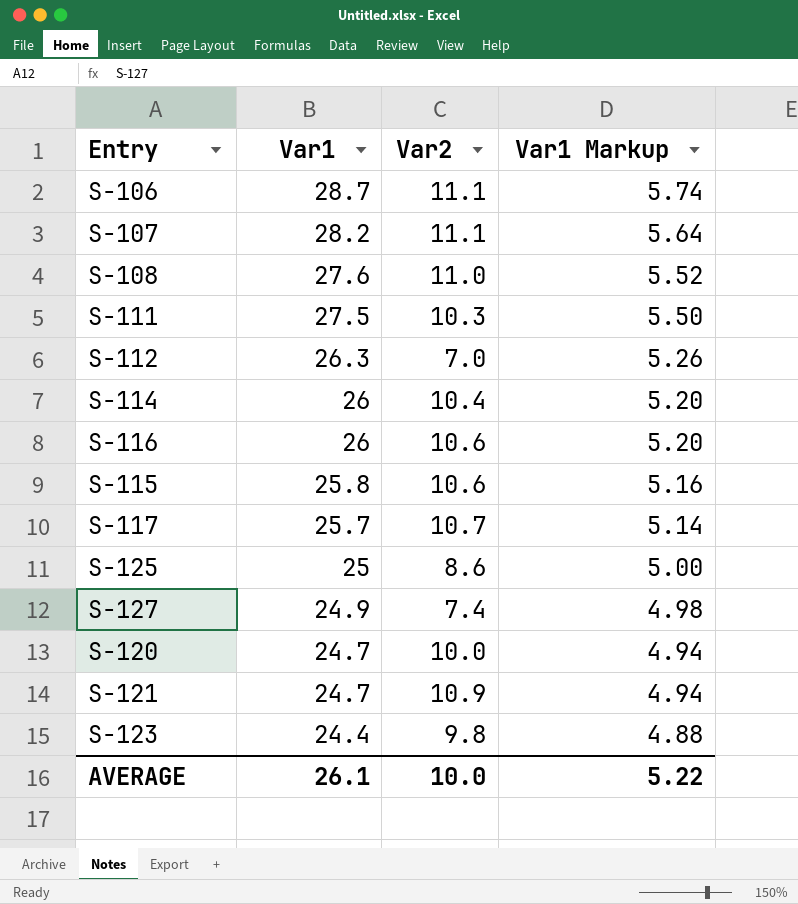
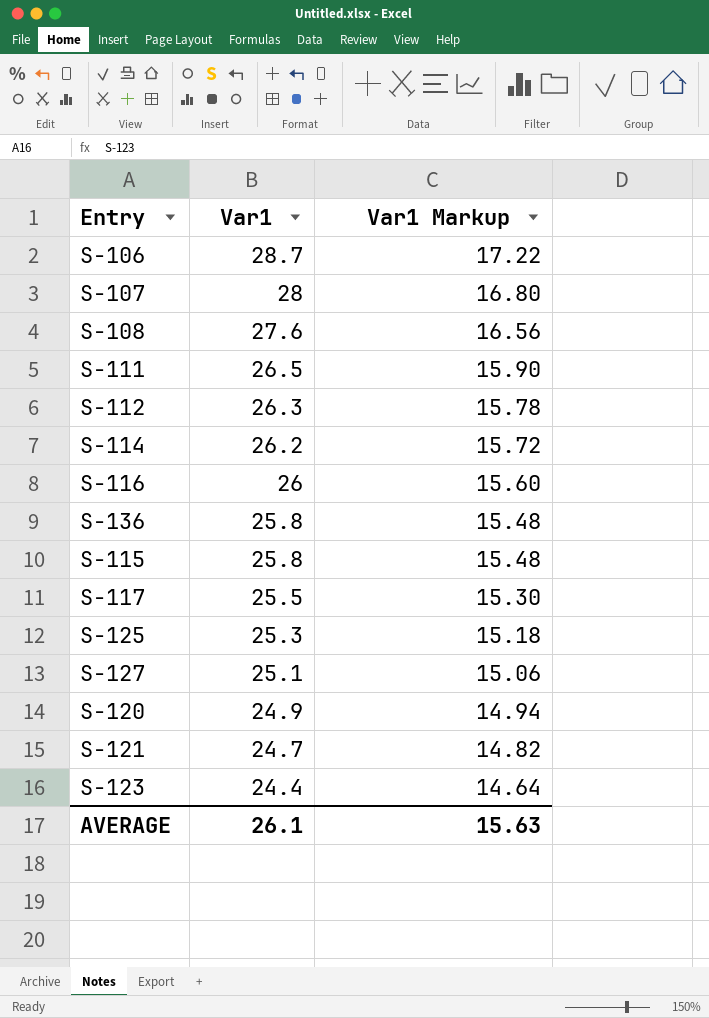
column Var2 | position: 3 -> none
column Var1 Markup | formula: [Var1] * 0.2 -> [Var1] * 0.6
S-107 | Var1: 28.2 -> 28
S-111 | Var1: 27.5 -> 26.5
S-114 | Var1: 26 -> 26.2
row S-136: none -> 25.8 | 15.48
S-117 | Var1: 25.7 -> 25.5
S-125 | Var1: 25 -> 25.3
S-127 | Var1: 24.9 -> 25.1
S-120 | Var1: 24.7 -> 24.9
AVERAGE | Var1 Markup: 5.22 -> 15.63

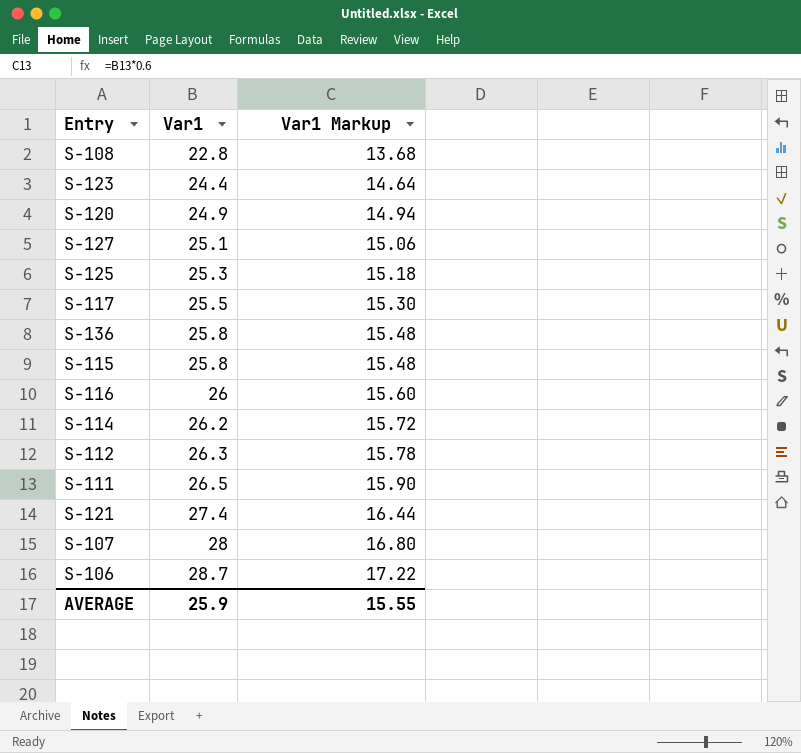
row order: Var1 descending -> Var1 ascending
S-108 | Var1: 27.6 -> 22.8
S-108 | Var1 Markup: 16.56 -> 13.68
S-121 | Var1: 24.7 -> 27.4
S-121 | Var1 Markup: 14.82 -> 16.44
AVERAGE | Var1: 26.1 -> 25.9
AVERAGE | Var1 Markup: 15.63 -> 15.55

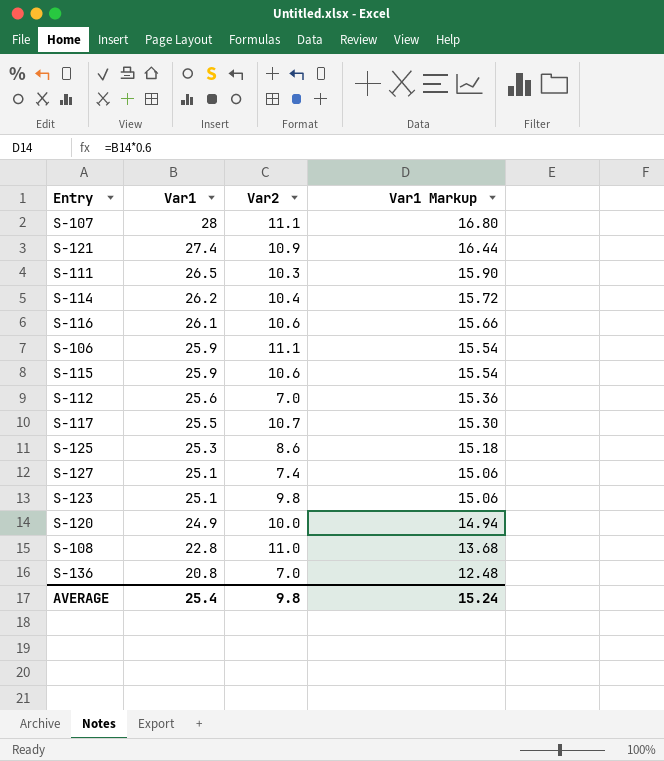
row order: Var1 ascending -> Var1 descending
column Var2 | position: none -> 3
S-116 | Var1: 26 -> 26.1
S-116 | Var1 Markup: 15.60 -> 15.66
S-106 | Var1: 28.7 -> 25.9
S-106 | Var1 Markup: 17.22 -> 15.54
S-115 | Var1: 25.8 -> 25.9
S-115 | Var1 Markup: 15.48 -> 15.54
S-112 | Var1: 26.3 -> 25.6
S-112 | Var1 Markup: 15.78 -> 15.36
S-123 | Var1: 24.4 -> 25.1
S-123 | Var1 Markup: 14.64 -> 15.06
S-136 | Var1: 25.8 -> 20.8
S-136 | Var1 Markup: 15.48 -> 12.48
AVERAGE | Var1: 25.9 -> 25.4
AVERAGE | Var1 Markup: 15.55 -> 15.24

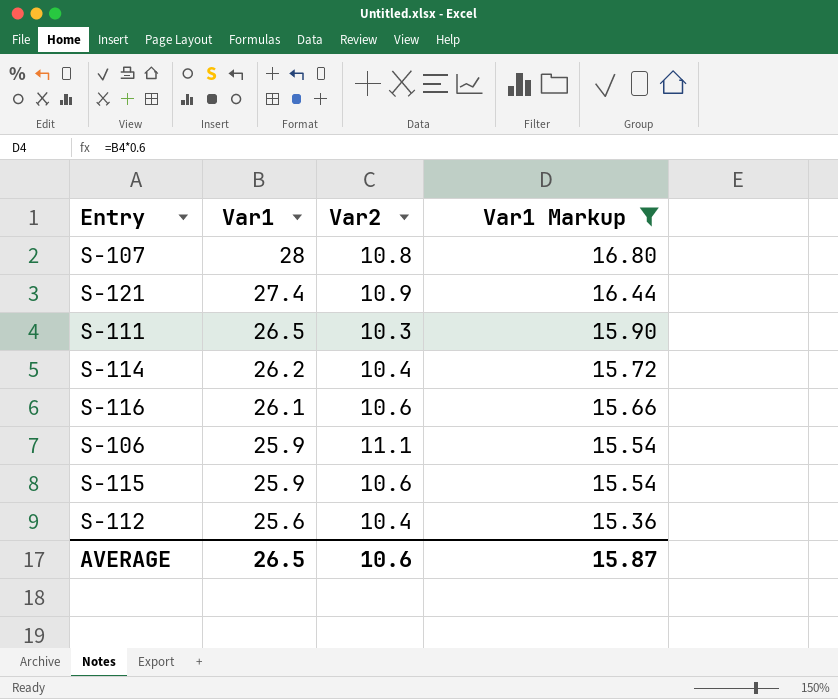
filter: none -> Var1 Markup >= 15.36
S-107 | Var2: 11.1 -> 10.8
S-112 | Var2: 7.0 -> 10.4
AVERAGE | Var1: 25.4 -> 26.5
AVERAGE | Var2: 9.8 -> 10.6
AVERAGE | Var1 Markup: 15.24 -> 15.87

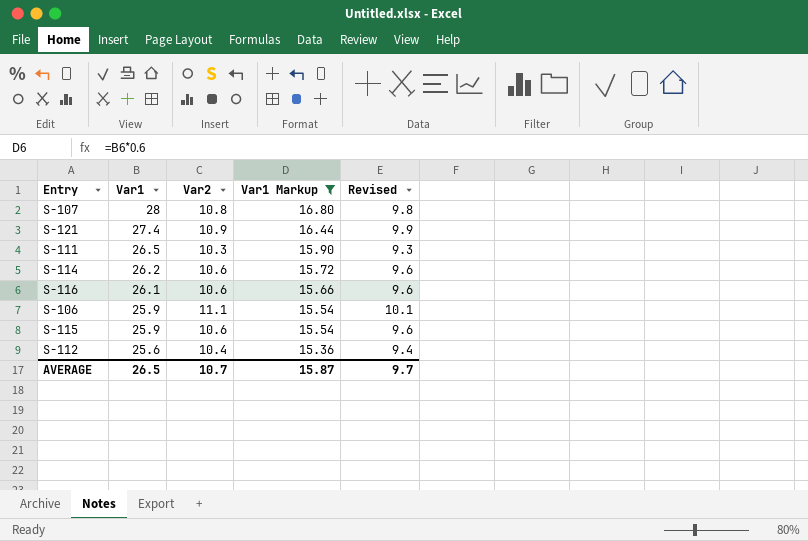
column Revised | formula: none -> [Var2] - 1
S-114 | Var2: 10.4 -> 10.6
AVERAGE | Var2: 10.6 -> 10.7

